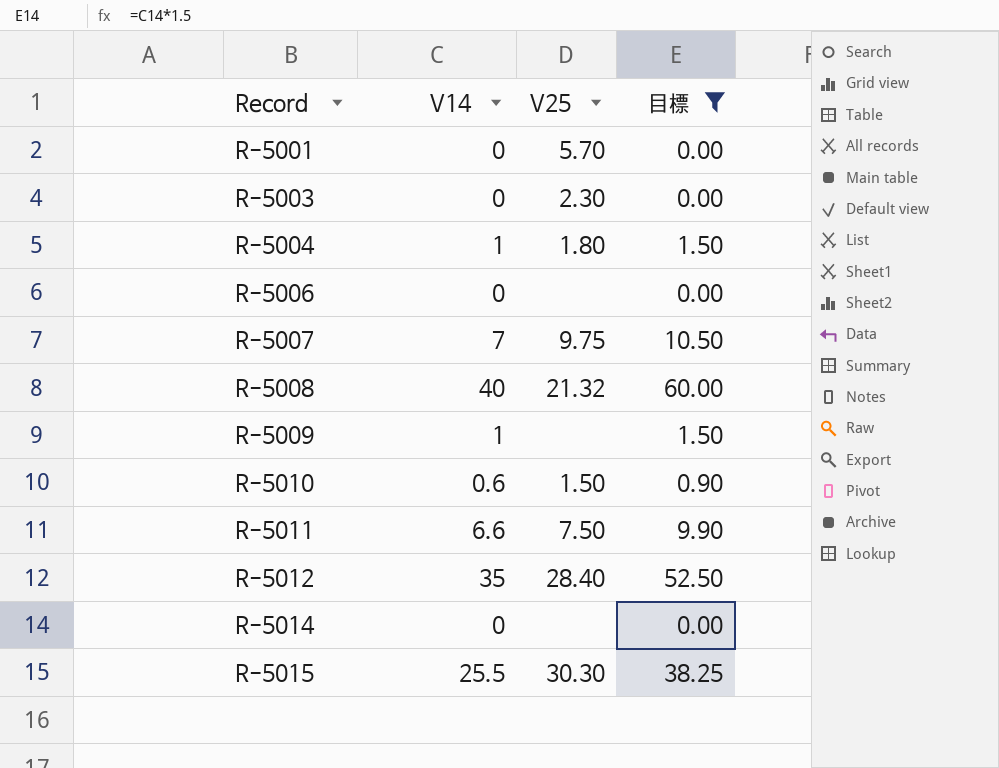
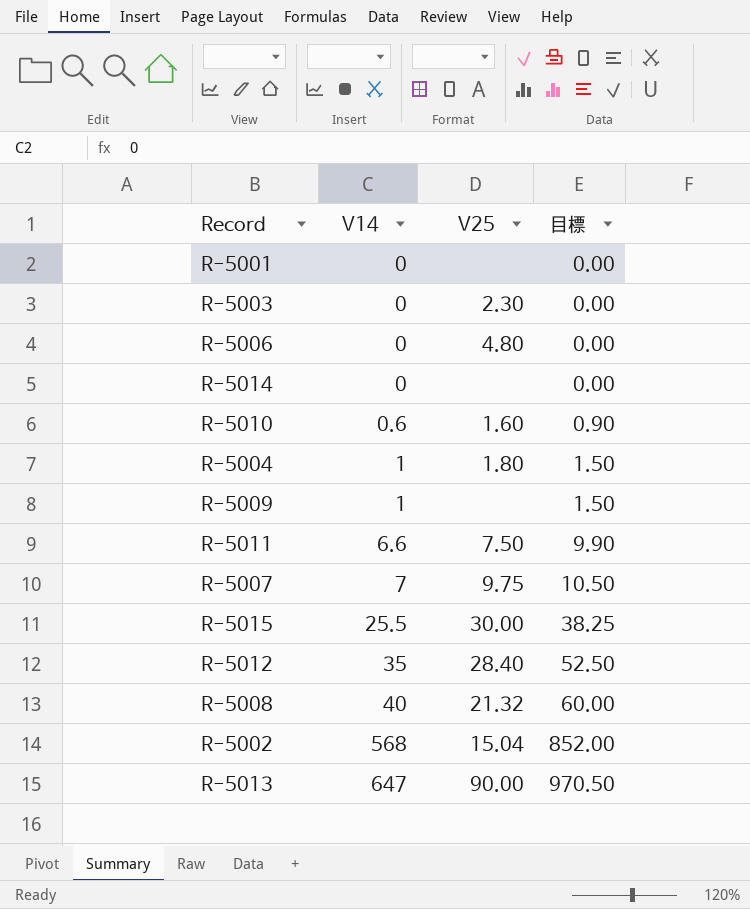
filter: 目標 <= 60.00 -> none
row order: Record ascending -> V14 ascending
R-5001 | V25: 5.70 -> none
R-5006 | V25: none -> 4.80
R-5010 | V25: 1.50 -> 1.60
R-5015 | V25: 30.30 -> 30.00

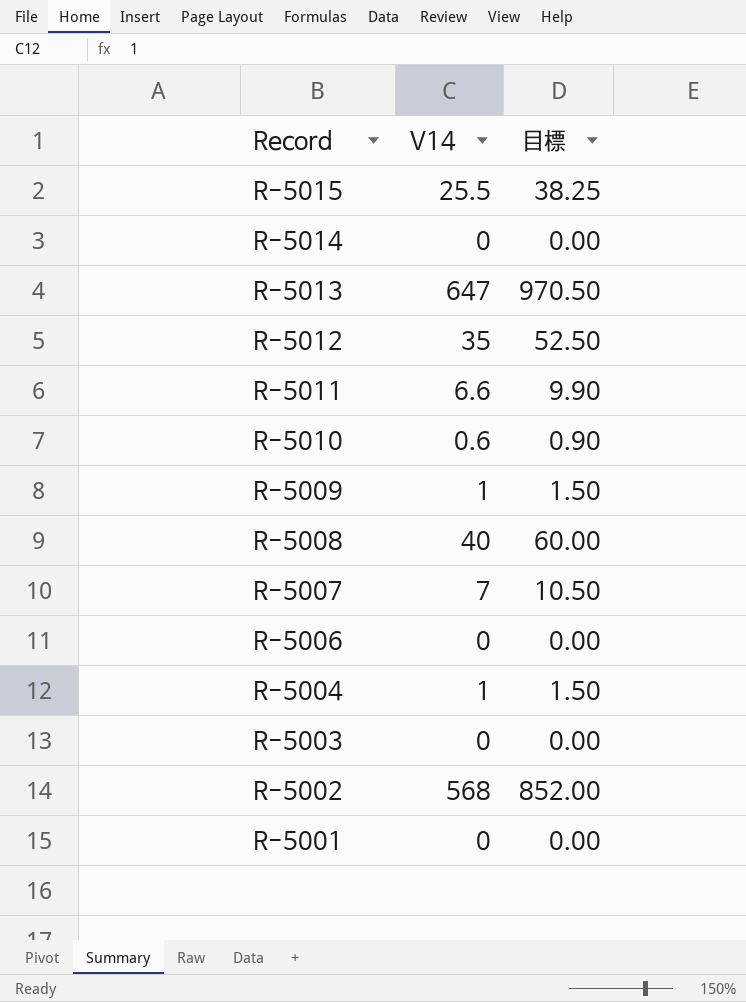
row order: V14 ascending -> Record descending
column V25 | position: 3 -> none

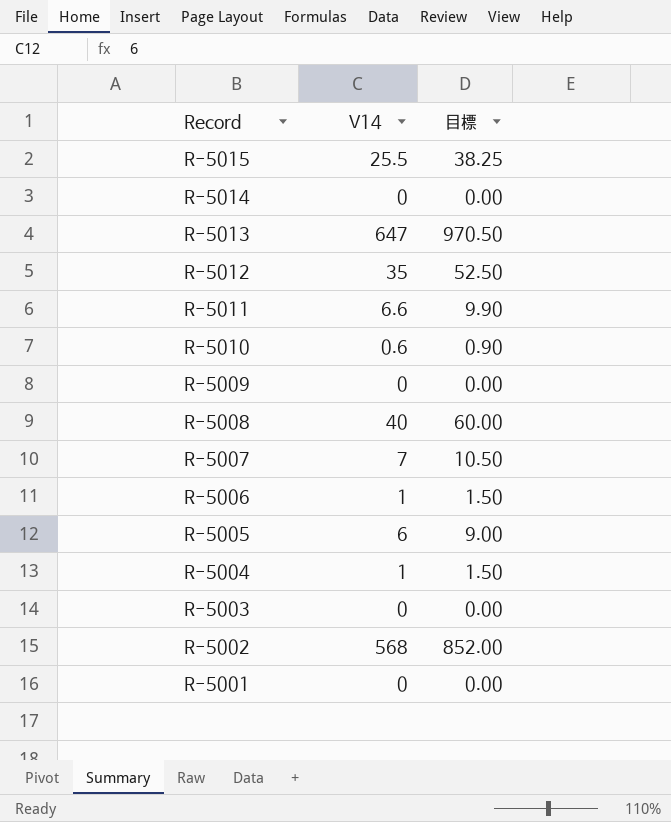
R-5009 | V14: 1 -> 0
R-5009 | 目標: 1.50 -> 0.00
R-5006 | V14: 0 -> 1
R-5006 | 目標: 0.00 -> 1.50
row R-5005: none -> 6 | 9.00

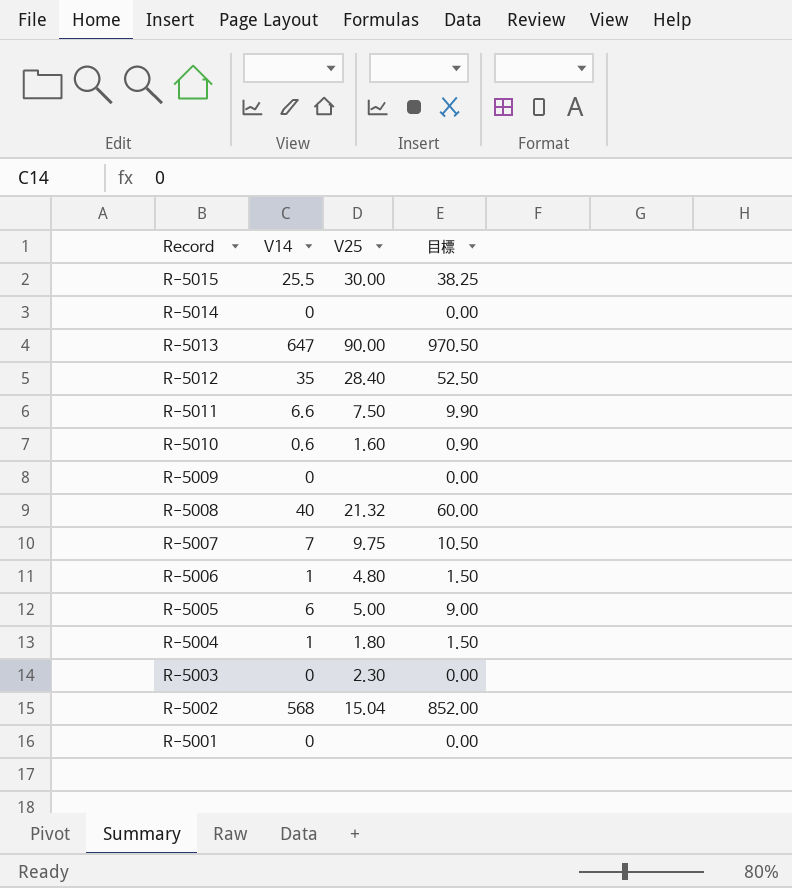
column V25 | position: none -> 3

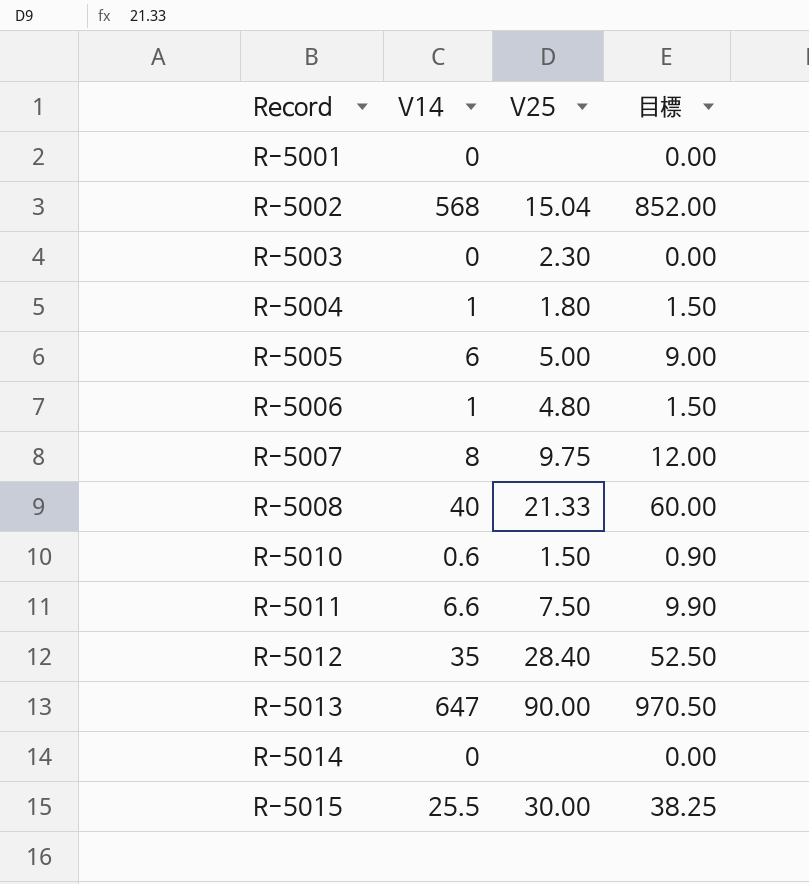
row order: Record descending -> Record ascending
row R-5009: 0 | none | 0.00 -> none
R-5007 | V14: 7 -> 8
R-5007 | 目標: 10.50 -> 12.00
R-5008 | V25: 21.32 -> 21.33
R-5010 | V25: 1.60 -> 1.50

